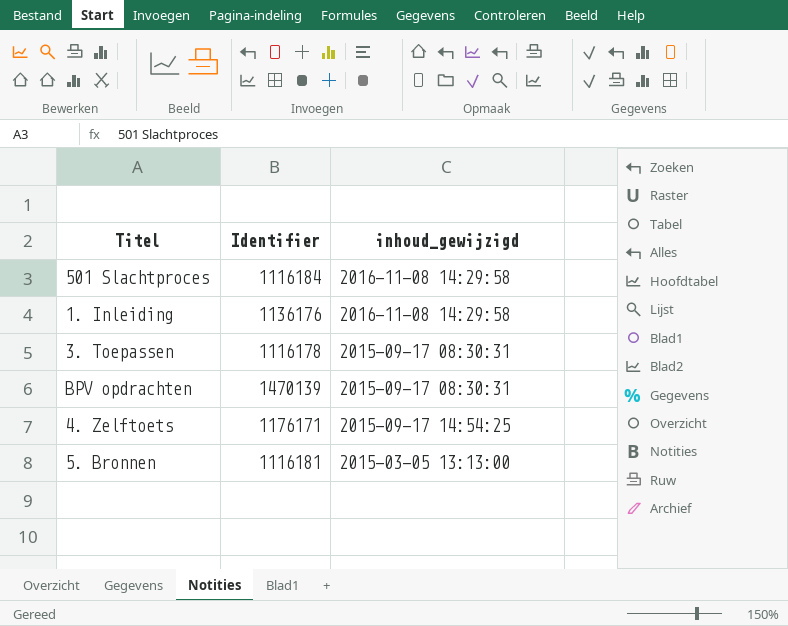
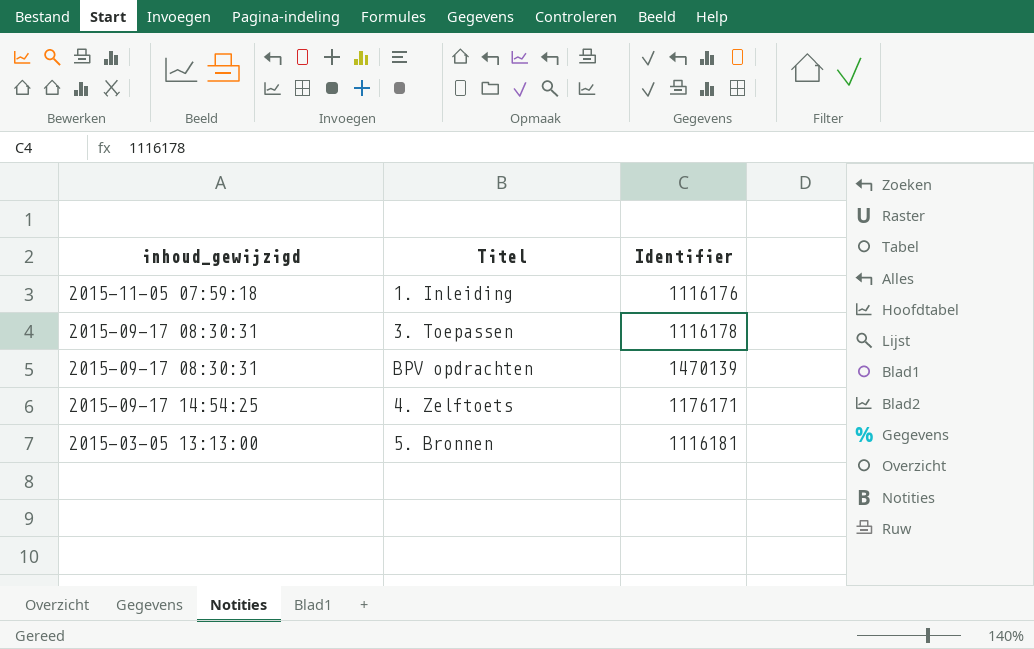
column inhoud_gewijzigd | position: 3 -> 1
row 501 Slachtproces: 1116184 | 2016-11-08 14:29:58 -> none
1. Inleiding | inhoud_gewijzigd: 2016-11-08 14:29:58 -> 2015-11-05 07:59:18
1. Inleiding | Identifier: 1136176 -> 1116176

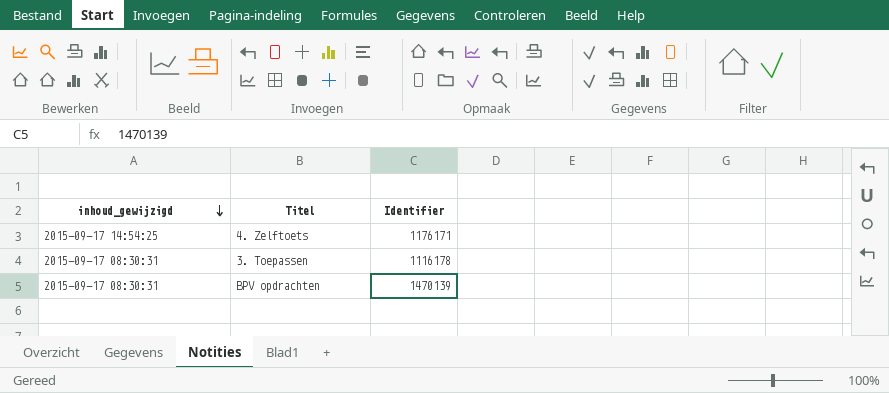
row order: none -> inhoud_gewijzigd descending
row 1. Inleiding: 2015-11-05 07:59:18 | 1116176 -> none
row 5. Bronnen: 2015-03-05 13:13:00 | 1116181 -> none

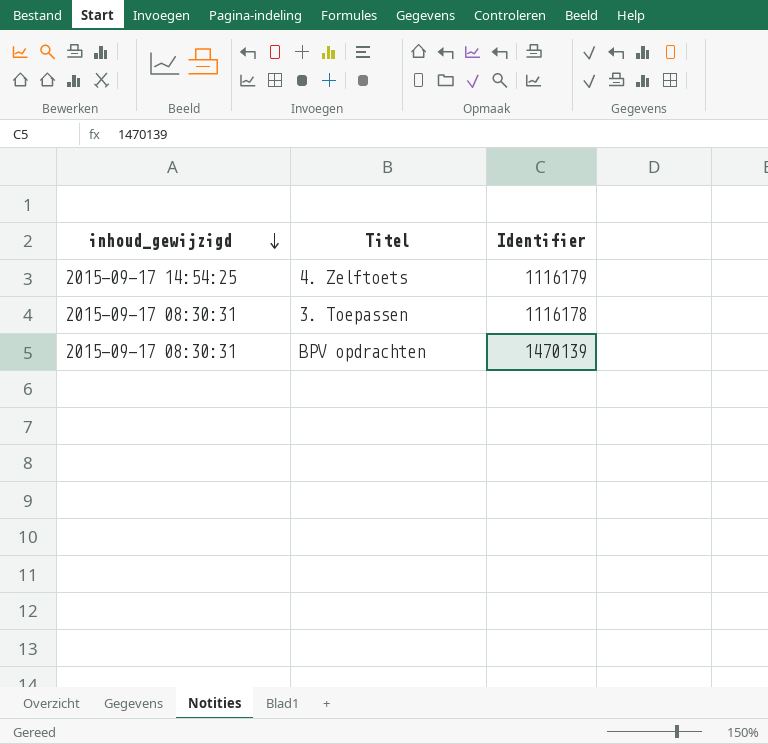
4. Zelftoets | Identifier: 1176171 -> 1116179

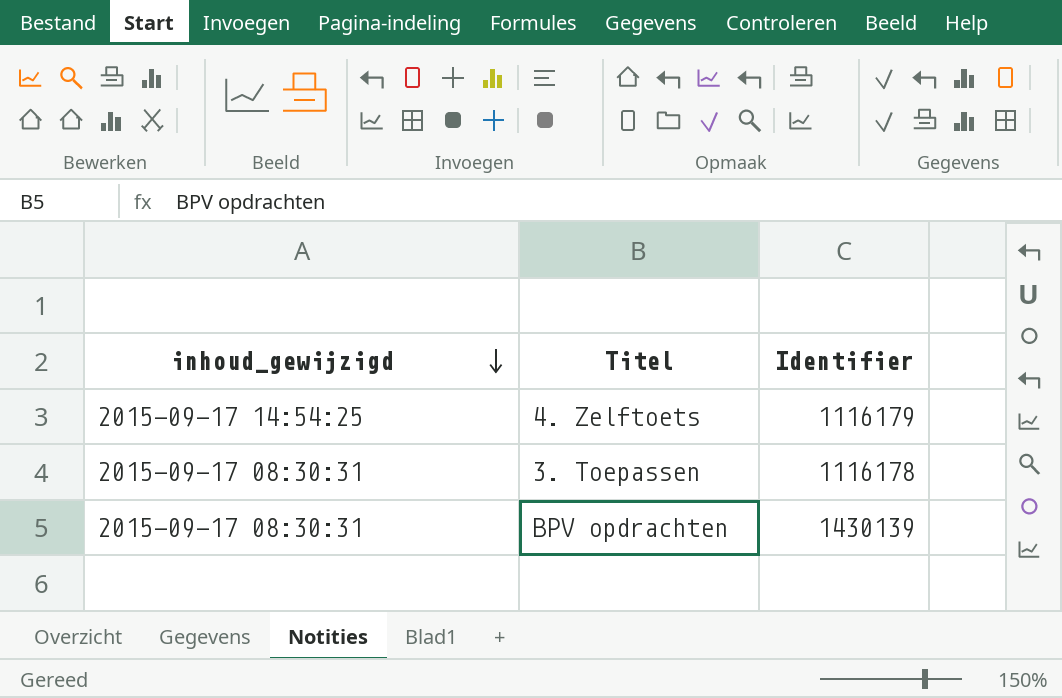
BPV opdrachten | Identifier: 1470139 -> 1430139

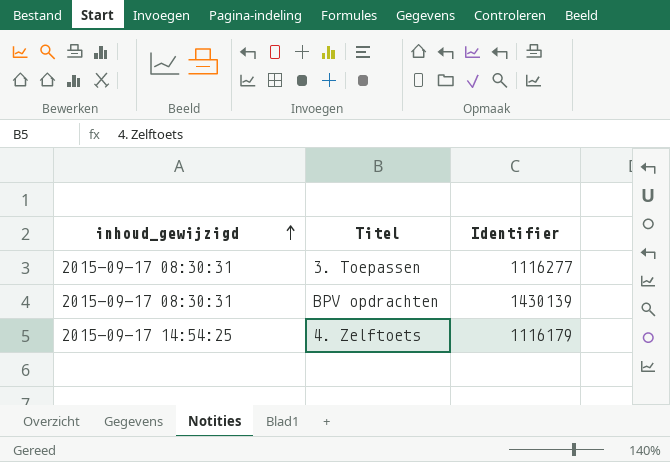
row order: inhoud_gewijzigd descending -> inhoud_gewijzigd ascending
3. Toepassen | Identifier: 1116178 -> 1116277

